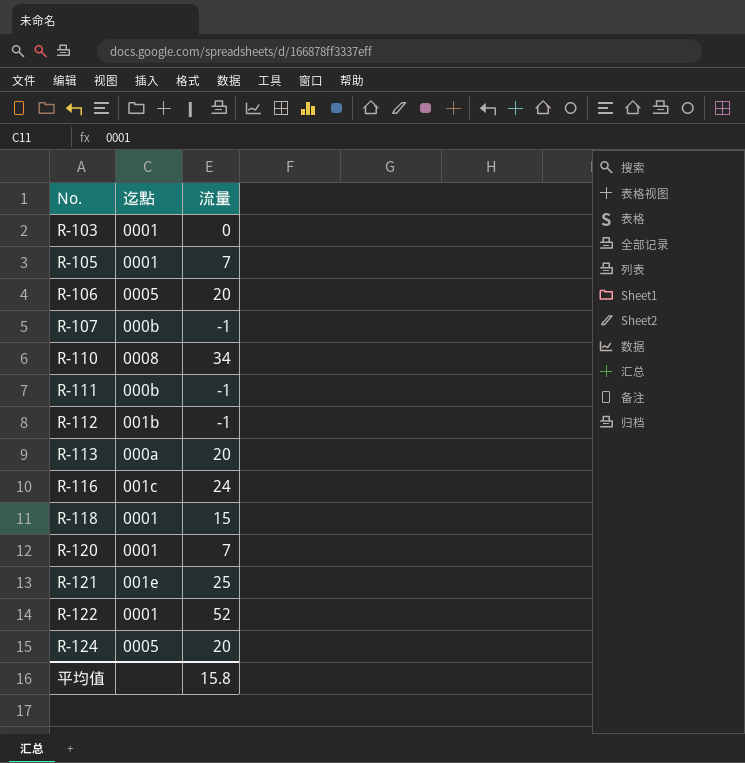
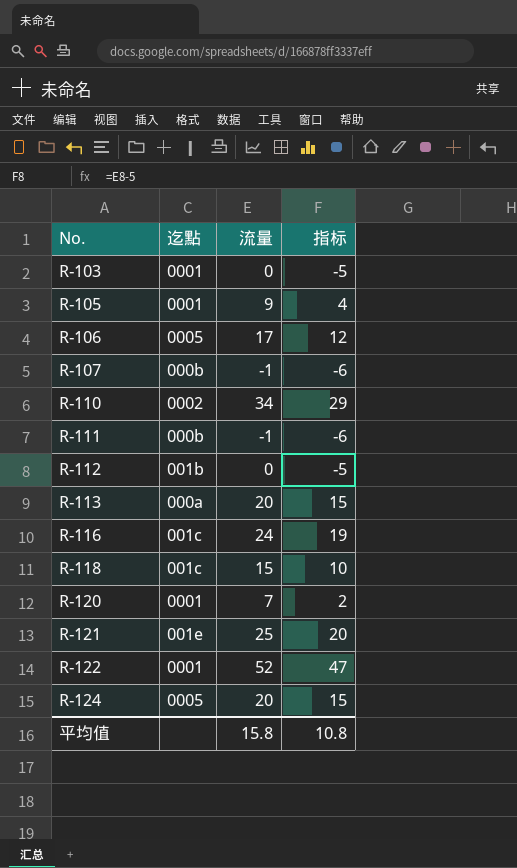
column 指标 | formula: none -> [流量] - 5
R-105 | 流量: 7 -> 9
R-106 | 流量: 20 -> 17
R-110 | 迄點: 0008 -> 0002
R-112 | 流量: -1 -> 0
R-118 | 迄點: 0001 -> 001c

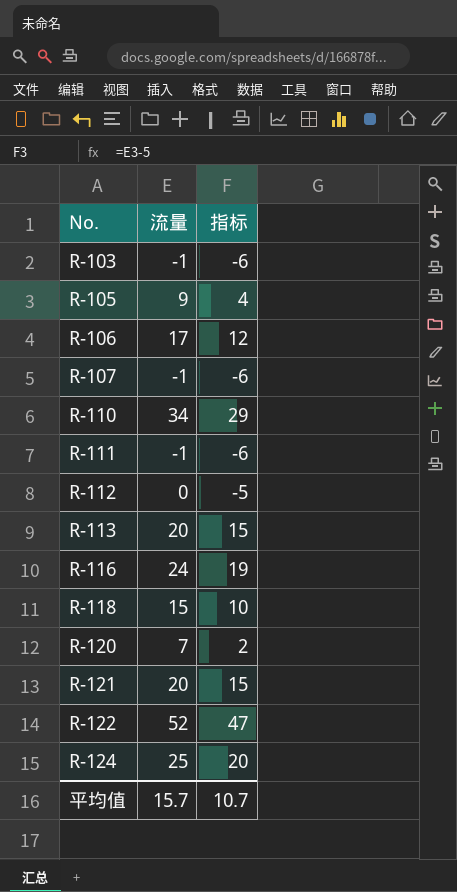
column 迄點 | position: 2 -> none
R-103 | 流量: 0 -> -1
R-103 | 指标: -5 -> -6
R-121 | 流量: 25 -> 20
R-121 | 指标: 20 -> 15
R-124 | 流量: 20 -> 25
R-124 | 指标: 15 -> 20
平均值 | 流量: 15.8 -> 15.7
平均值 | 指标: 10.8 -> 10.7

